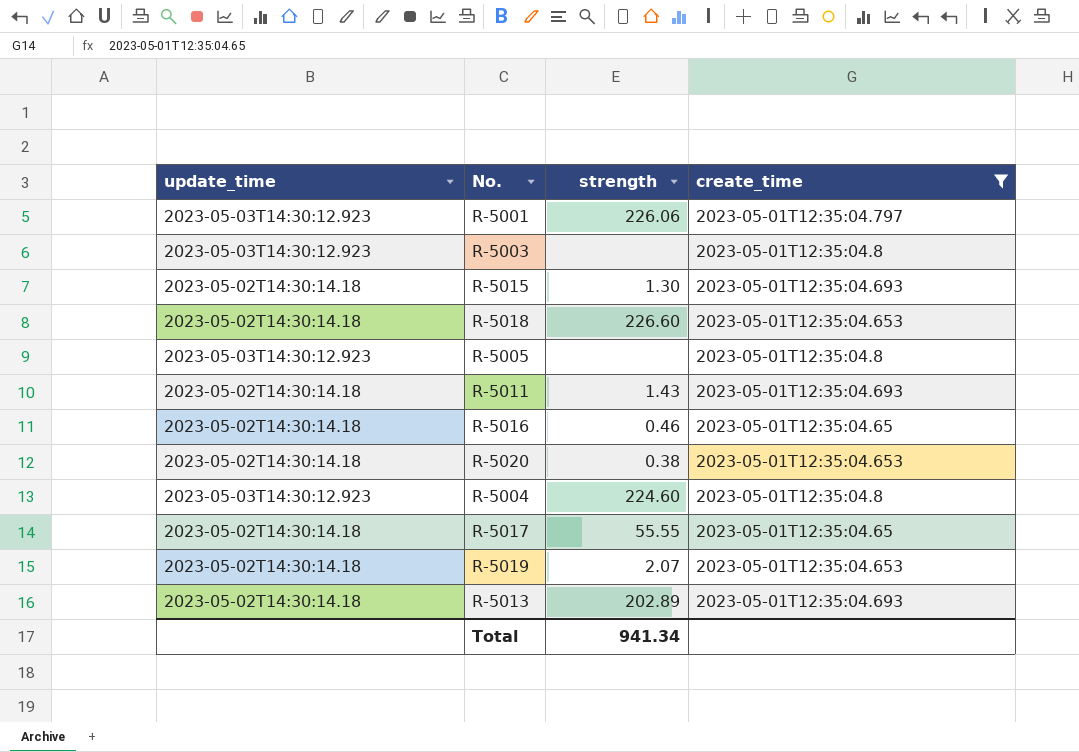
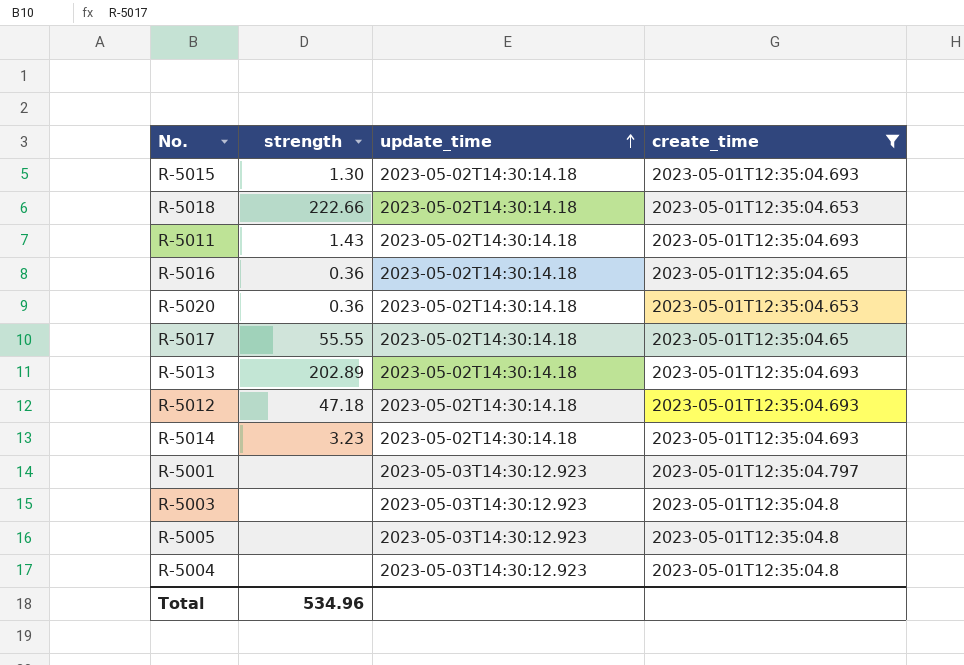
row order: none -> update_time ascending
column update_time | position: 1 -> 3
row R-5019: 2023-05-02T14:30:14.18 | 2.07 | 2023-05-01T12:35:04.653 -> none
R-5018 | strength: 226.60 -> 222.66
R-5016 | strength: 0.46 -> 0.36
R-5020 | strength: 0.38 -> 0.36
row R-5012: none -> 47.18 | 2023-05-02T14:30:14.18 | 2023-05-01T12:35:04.693
row R-5014: none -> 3.23 | 2023-05-02T14:30:14.18 | 2023-05-01T12:35:04.693
R-5001 | strength: 226.06 -> none
R-5004 | strength: 224.60 -> none
Total | strength: 941.34 -> 534.96

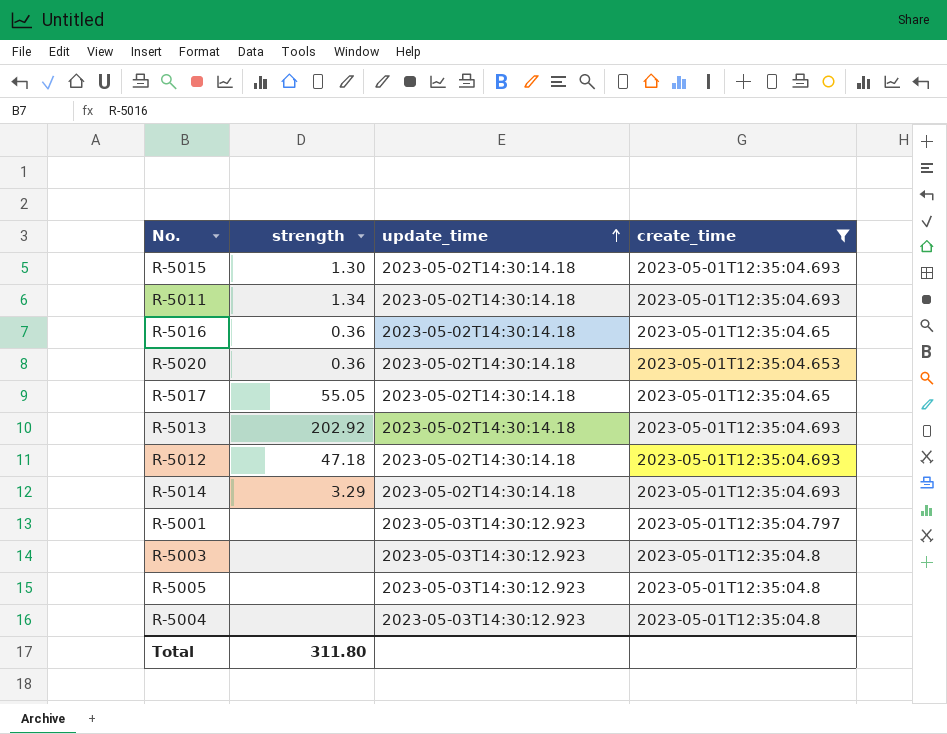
row R-5018: 222.66 | 2023-05-02T14:30:14.18 | 2023-05-01T12:35:04.653 -> none
R-5011 | strength: 1.43 -> 1.34
R-5017 | strength: 55.55 -> 55.05
R-5013 | strength: 202.89 -> 202.92
R-5014 | strength: 3.23 -> 3.29
Total | strength: 534.96 -> 311.80

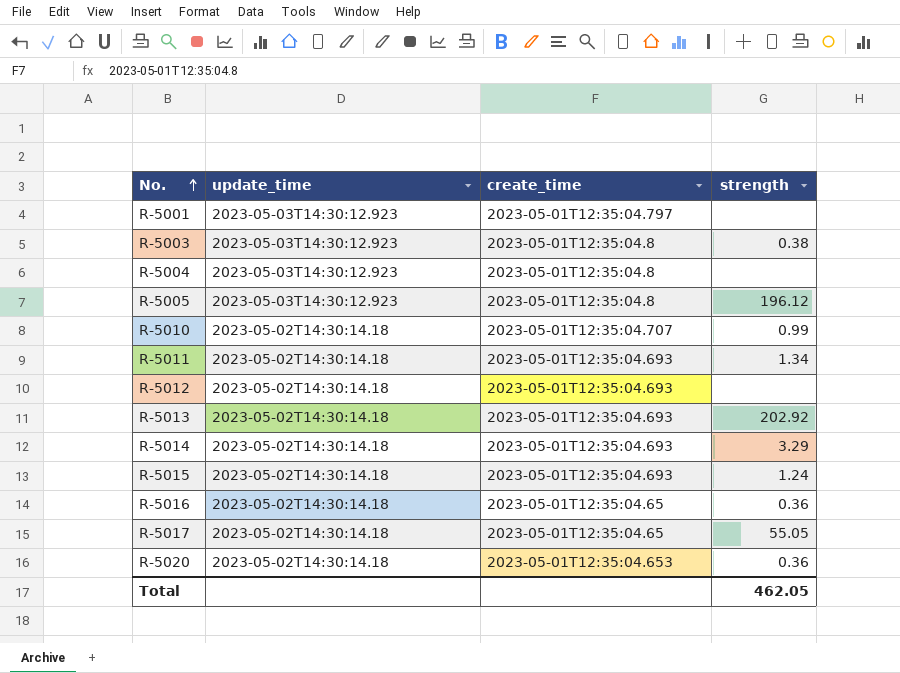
filter: create_time != 2023-05-01T12:35:04.707 -> none
row order: update_time ascending -> No. ascending
column strength | position: 2 -> 4
R-5003 | strength: none -> 0.38
R-5005 | strength: none -> 196.12
R-5012 | strength: 47.18 -> none
R-5015 | strength: 1.30 -> 1.24
Total | strength: 311.80 -> 462.05

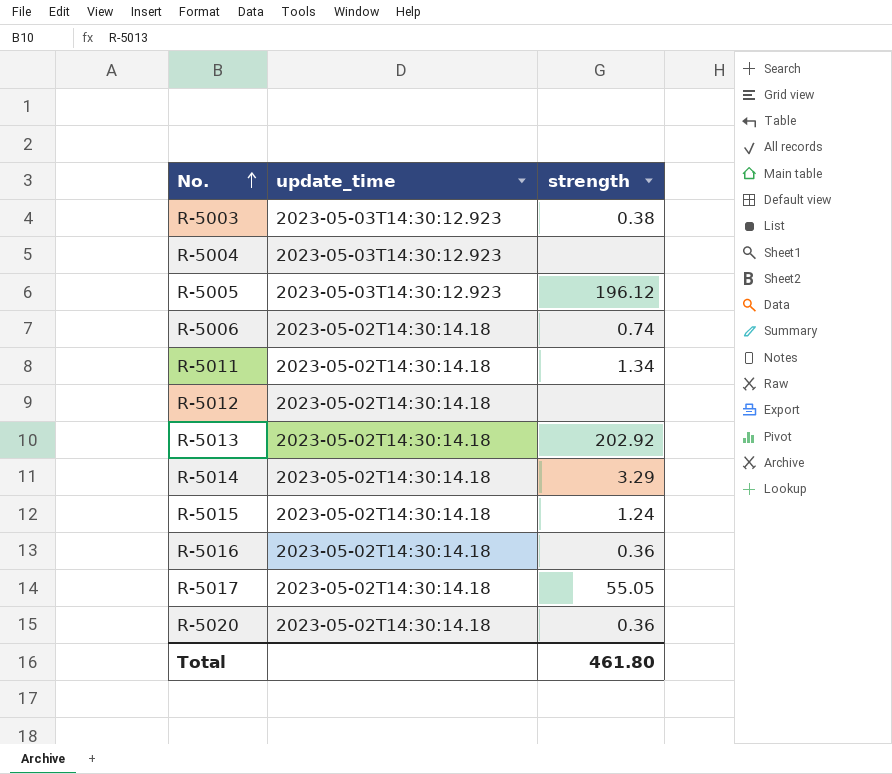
column create_time | position: 3 -> none
row R-5001: 2023-05-03T14:30:12.923 | 2023-05-01T12:35:04.797 | none -> none
row R-5010: 2023-05-02T14:30:14.18 | 2023-05-01T12:35:04.707 | 0.99 -> none
row R-5006: none -> 2023-05-02T14:30:14.18 | 0.74
Total | strength: 462.05 -> 461.80

